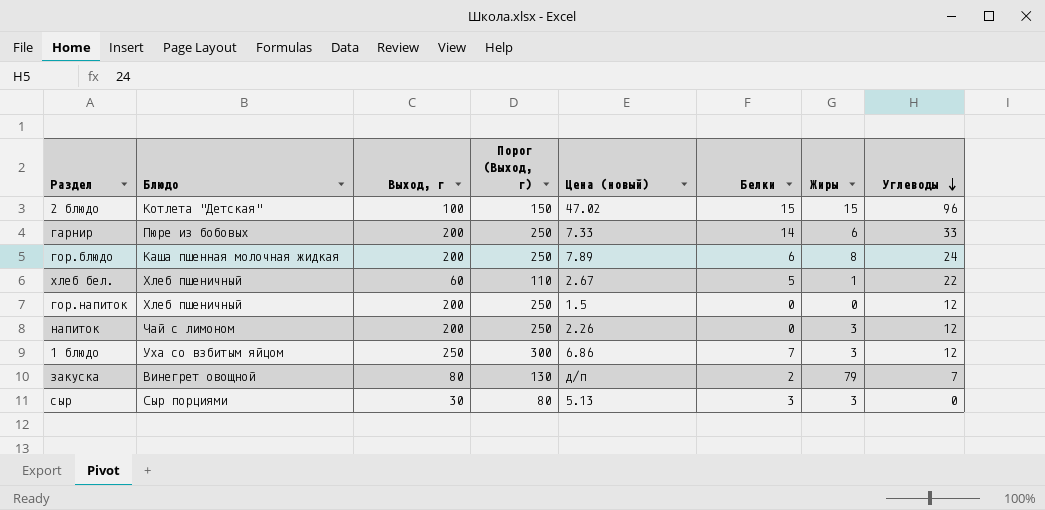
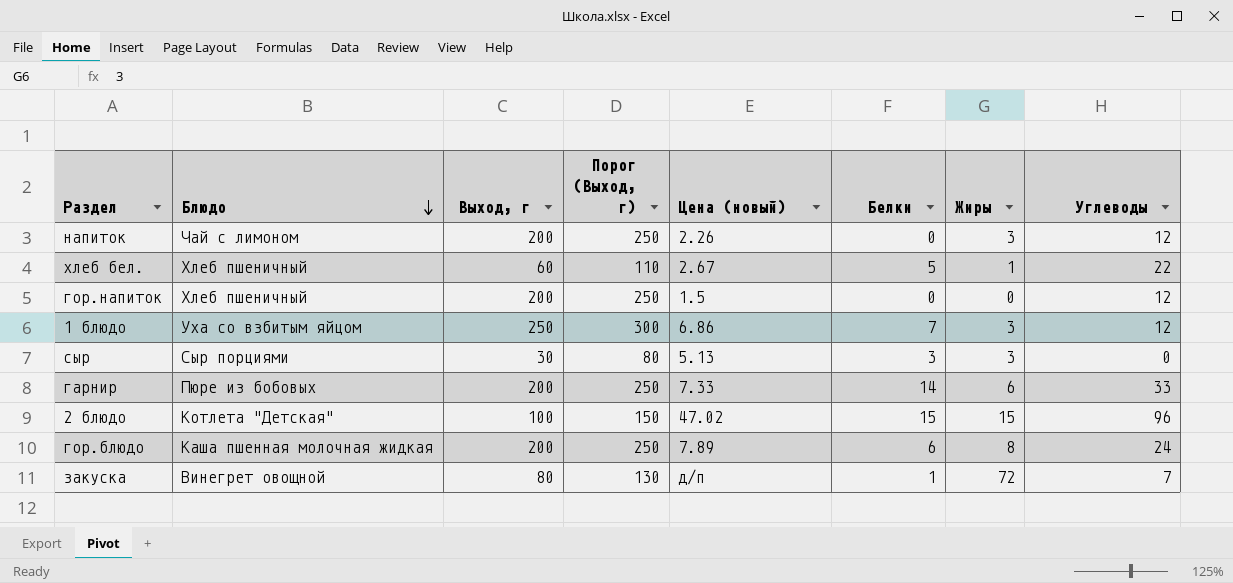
row order: Углеводы descending -> Блюдо descending
закуска | Белки: 2 -> 1
закуска | Жиры: 79 -> 72

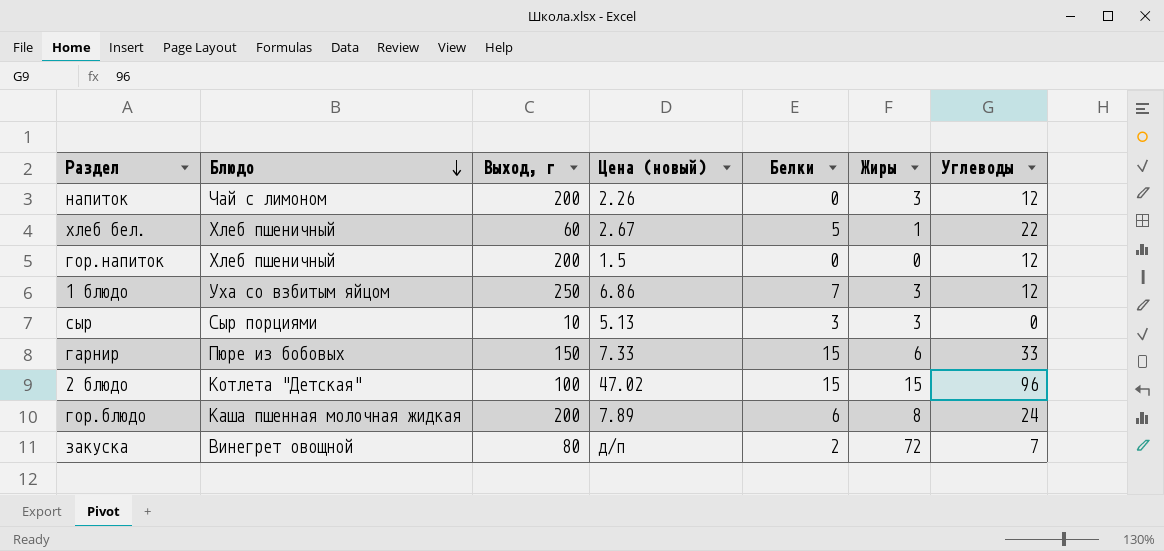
column Порог (Выход, г) | formula: [Выход, г] + 50 -> none
сыр | Выход, г: 30 -> 10
гарнир | Выход, г: 200 -> 150
гарнир | Белки: 14 -> 15
закуска | Белки: 1 -> 2

